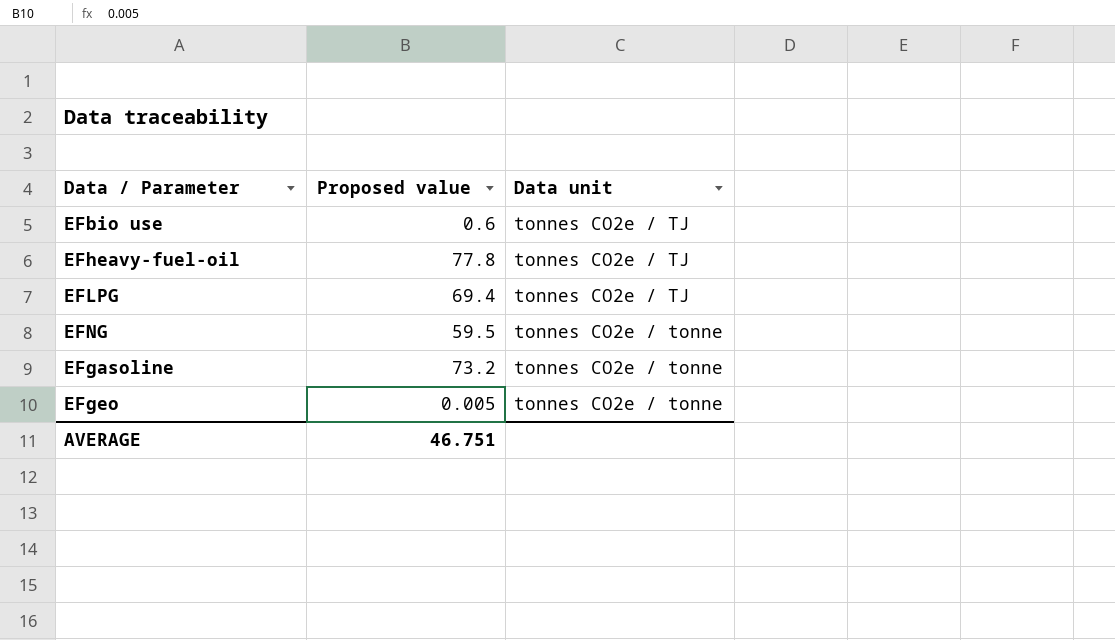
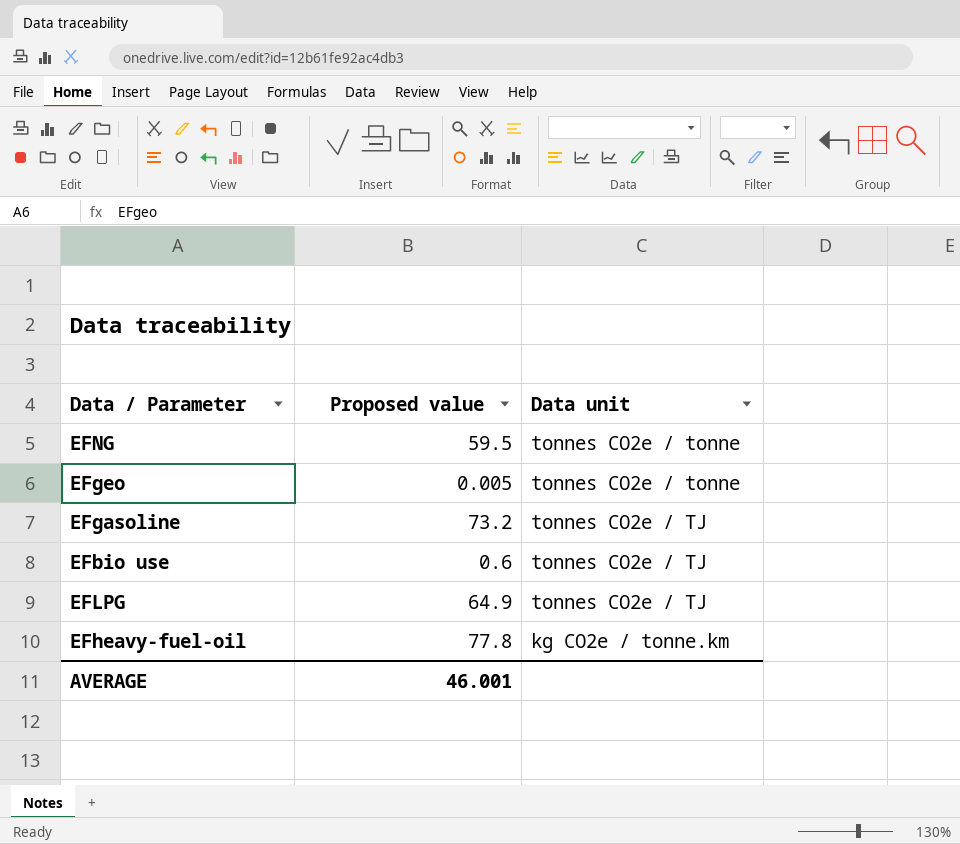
row order: Data unit ascending -> Data unit descending
EFgasoline | Data unit: tonnes CO2e / tonne -> tonnes CO2e / TJ
EFLPG | Proposed value: 69.4 -> 64.9
EFheavy-fuel-oil | Data unit: tonnes CO2e / TJ -> kg CO2e / tonne.km
AVERAGE | Proposed value: 46.751 -> 46.001

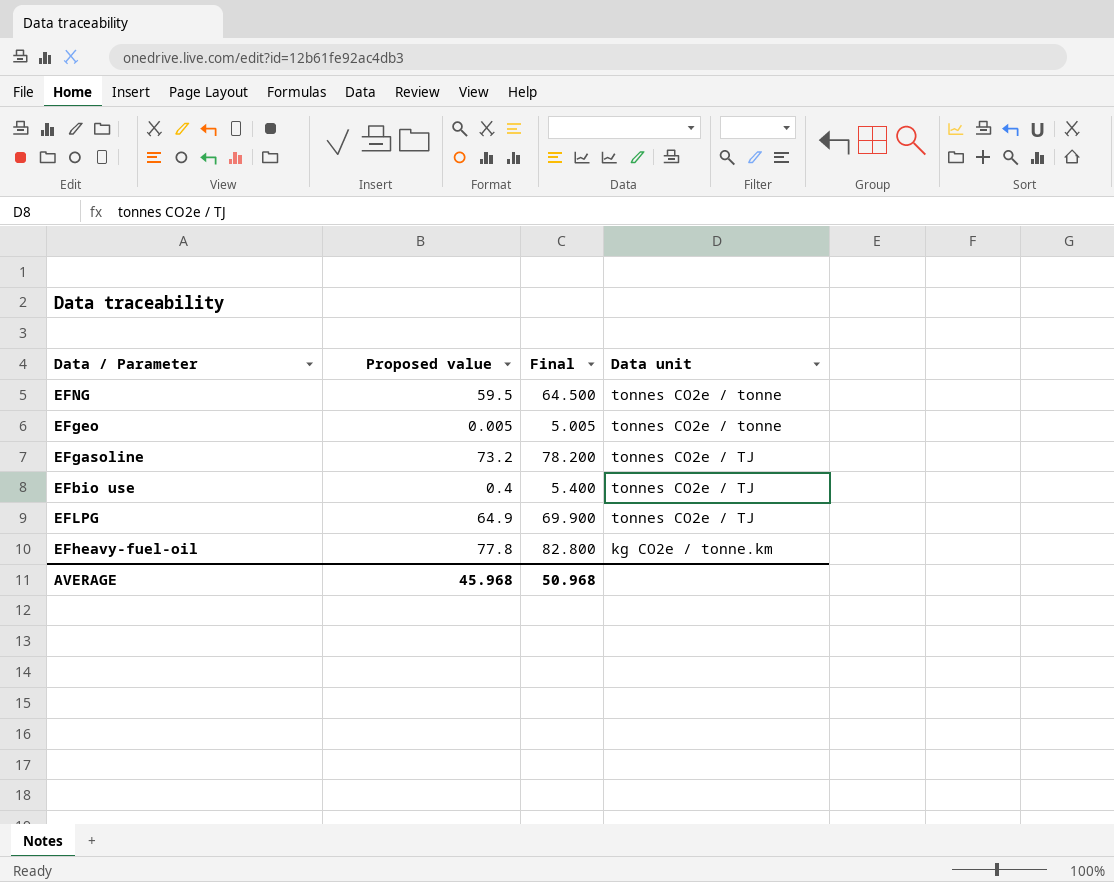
column Final | formula: none -> [Proposed value] + 5
EFbio use | Proposed value: 0.6 -> 0.4
AVERAGE | Proposed value: 46.001 -> 45.968

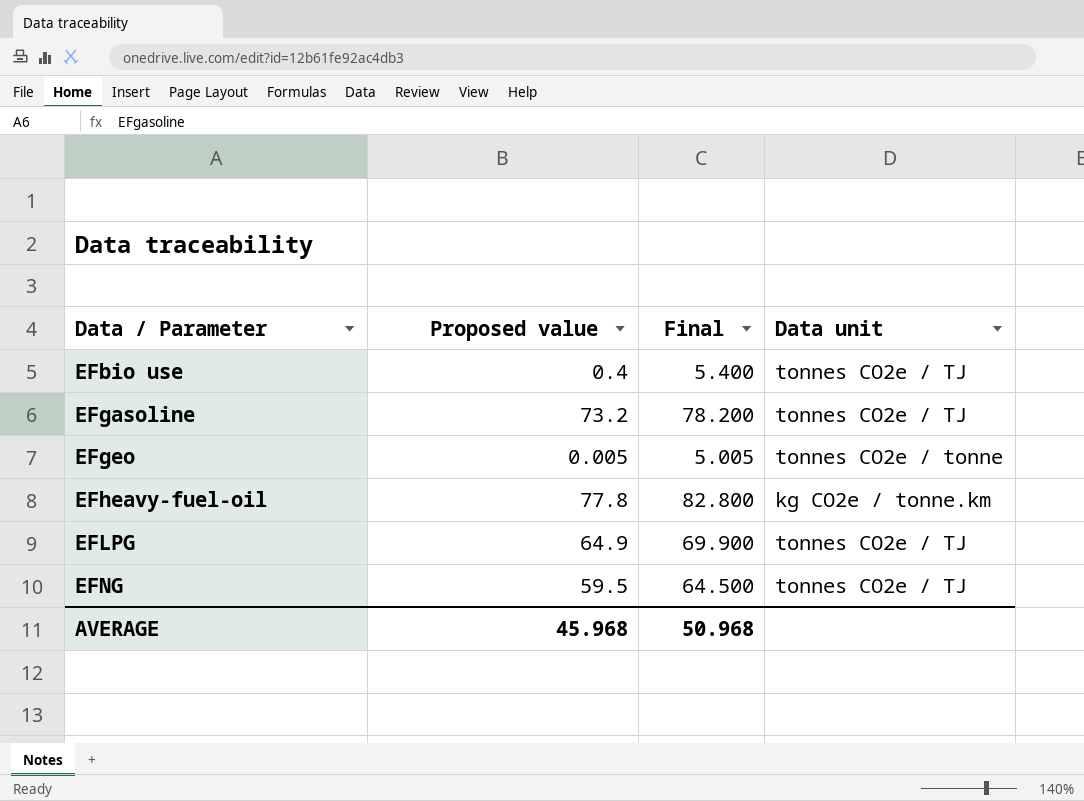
row order: Data unit descending -> Data / Parameter ascending
EFNG | Data unit: tonnes CO2e / tonne -> tonnes CO2e / TJ

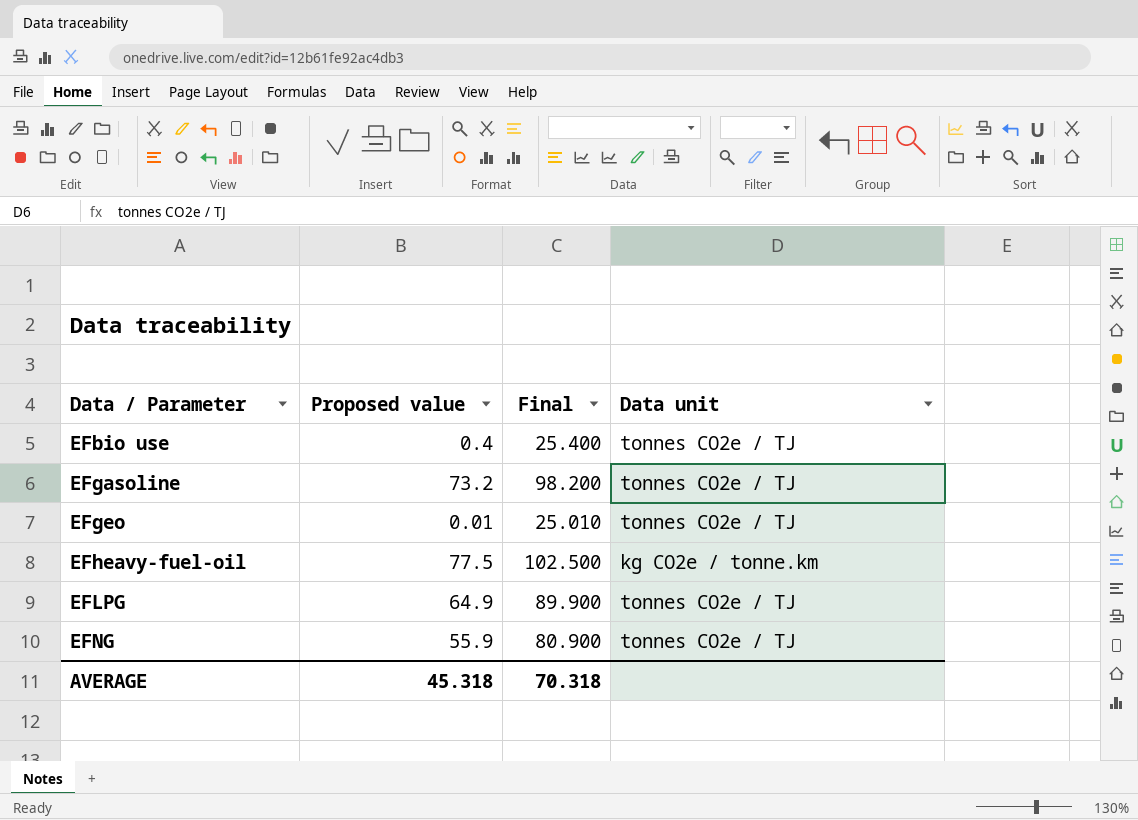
column Final | formula: [Proposed value] + 5 -> [Proposed value] + 25
EFgeo | Proposed value: 0.005 -> 0.01
EFgeo | Data unit: tonnes CO2e / tonne -> tonnes CO2e / TJ
EFheavy-fuel-oil | Proposed value: 77.8 -> 77.5
EFNG | Proposed value: 59.5 -> 55.9
AVERAGE | Proposed value: 45.968 -> 45.318
AVERAGE | Final: 50.968 -> 70.318

